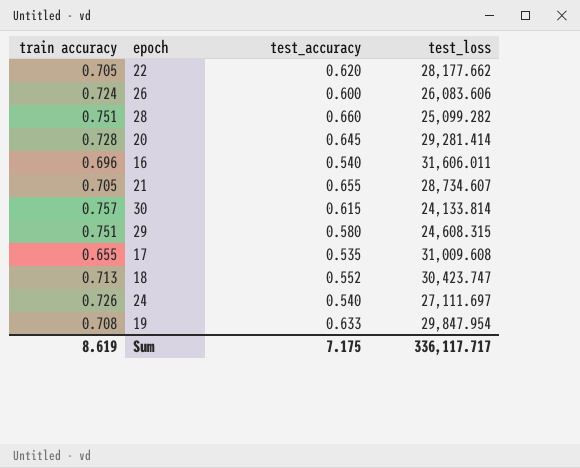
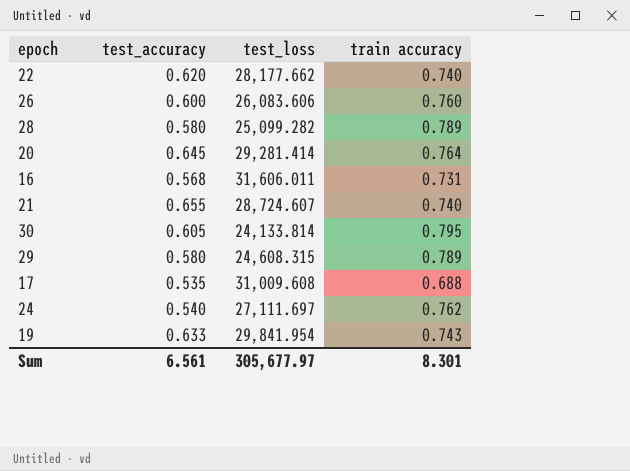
column train accuracy | position: 1 -> 4
row 18: 0.713 | 0.552 | 30,423.747 -> none
22 | train accuracy: 0.705 -> 0.740
26 | train accuracy: 0.724 -> 0.760
28 | test_accuracy: 0.660 -> 0.580
28 | train accuracy: 0.751 -> 0.789
20 | train accuracy: 0.728 -> 0.764
16 | test_accuracy: 0.540 -> 0.568
16 | train accuracy: 0.696 -> 0.731
21 | test_loss: 28,734.607 -> 28,724.607
21 | train accuracy: 0.705 -> 0.740
30 | test_accuracy: 0.615 -> 0.605
30 | train accuracy: 0.757 -> 0.795
29 | train accuracy: 0.751 -> 0.789
17 | train accuracy: 0.655 -> 0.688
24 | train accuracy: 0.726 -> 0.762
19 | test_loss: 29,847.954 -> 29,841.954
19 | train accuracy: 0.708 -> 0.743
Sum | test_accuracy: 7.175 -> 6.561
Sum | test_loss: 336,117.717 -> 305,677.97
Sum | train accuracy: 8.619 -> 8.301

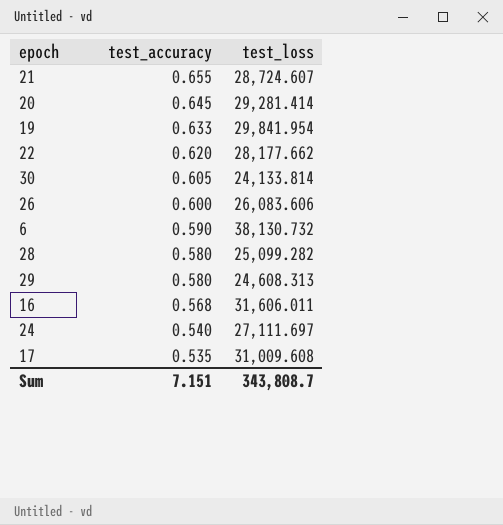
row order: none -> test_accuracy descending
column train accuracy | position: 4 -> none
row 6: none -> 0.590 | 38,130.732
29 | test_loss: 24,608.315 -> 24,608.313
Sum | test_accuracy: 6.561 -> 7.151
Sum | test_loss: 305,677.97 -> 343,808.7

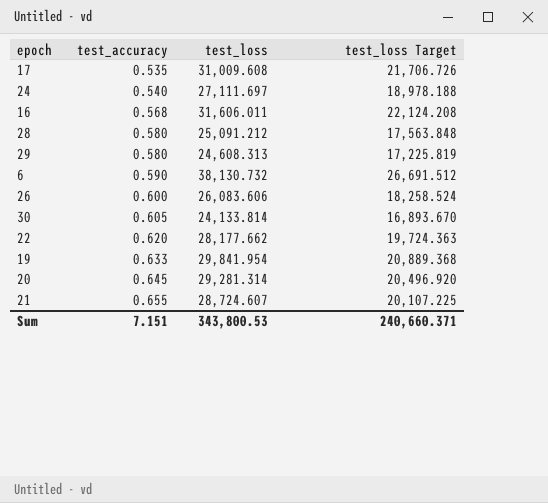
row order: test_accuracy descending -> test_accuracy ascending
column test_loss Target | formula: none -> [test_loss] * 0.7
28 | test_loss: 25,099.282 -> 25,091.212
20 | test_loss: 29,281.414 -> 29,281.314
Sum | test_loss: 343,808.7 -> 343,800.53

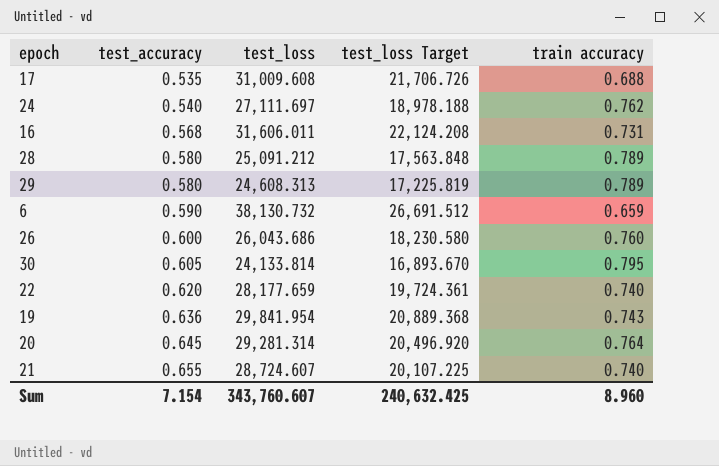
column train accuracy | position: none -> 5
26 | test_loss: 26,083.606 -> 26,043.686
26 | test_loss Target: 18,258.524 -> 18,230.580
22 | test_loss: 28,177.662 -> 28,177.659
22 | test_loss Target: 19,724.363 -> 19,724.361
19 | test_accuracy: 0.633 -> 0.636
Sum | test_accuracy: 7.151 -> 7.154
Sum | test_loss: 343,800.53 -> 343,760.607
Sum | test_loss Target: 240,660.371 -> 240,632.425

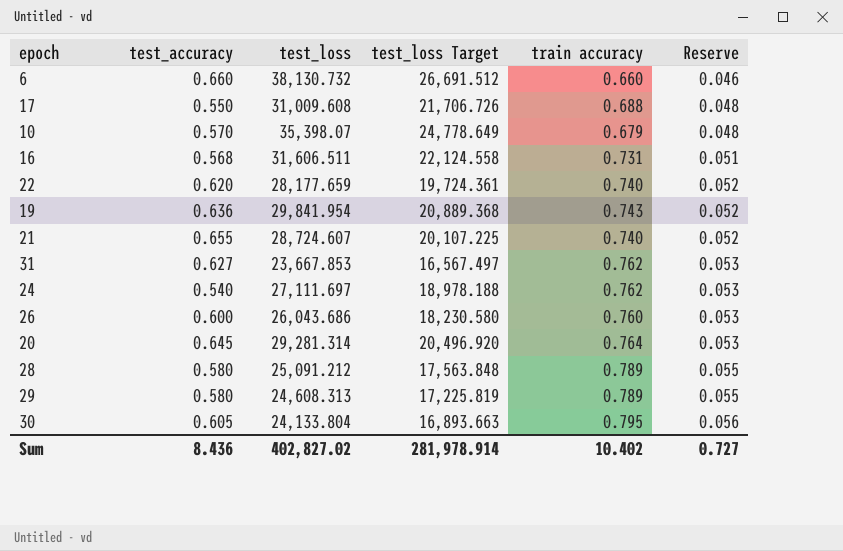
row order: test_accuracy ascending -> Reserve ascending
column Reserve | formula: none -> [train accuracy] * 0.07
6 | test_accuracy: 0.590 -> 0.660
6 | train accuracy: 0.659 -> 0.660
17 | test_accuracy: 0.535 -> 0.550
row 10: none -> 0.570 | 35,398.07 | 24,778.649 | 0.679 | 0.048
16 | test_loss: 31,606.011 -> 31,606.511
16 | test_loss Target: 22,124.208 -> 22,124.558
row 31: none -> 0.627 | 23,667.853 | 16,567.497 | 0.762 | 0.053
30 | test_loss: 24,133.814 -> 24,133.804
30 | test_loss Target: 16,893.670 -> 16,893.663
Sum | test_accuracy: 7.154 -> 8.436
Sum | test_loss: 343,760.607 -> 402,827.02
Sum | test_loss Target: 240,632.425 -> 281,978.914
Sum | train accuracy: 8.960 -> 10.402

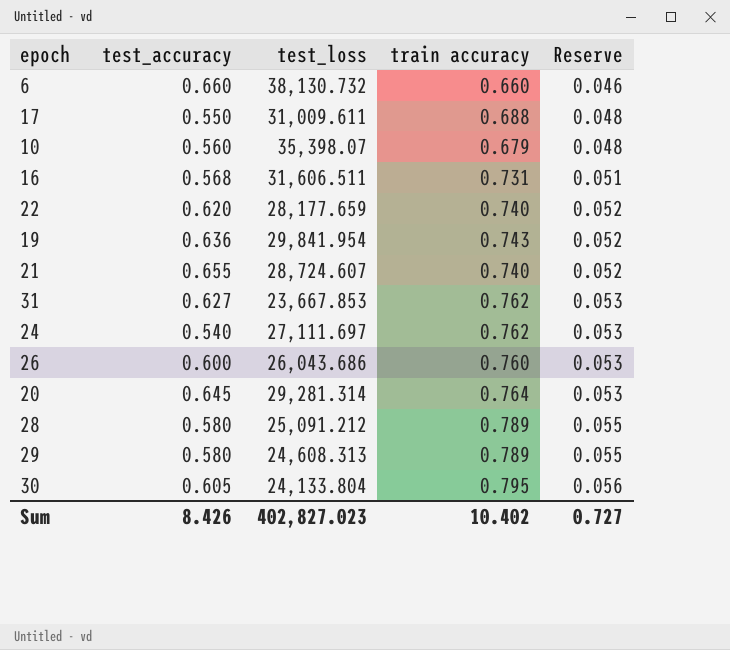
column test_loss Target | formula: [test_loss] * 0.7 -> none
17 | test_loss: 31,009.608 -> 31,009.611
10 | test_accuracy: 0.570 -> 0.560
Sum | test_accuracy: 8.436 -> 8.426
Sum | test_loss: 402,827.02 -> 402,827.023

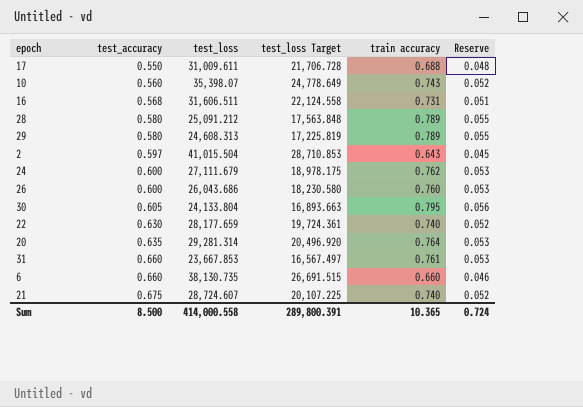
row order: Reserve ascending -> test_accuracy ascending
column test_loss Target | formula: none -> [test_loss] * 0.7
row 19: 0.636 | 29,841.954 | 0.743 | 0.052 -> none
10 | train accuracy: 0.679 -> 0.743
10 | Reserve: 0.048 -> 0.052
row 2: none -> 0.597 | 41,015.504 | 28,710.853 | 0.643 | 0.045
24 | test_accuracy: 0.540 -> 0.600
24 | test_loss: 27,111.697 -> 27,111.679
22 | test_accuracy: 0.620 -> 0.630
20 | test_accuracy: 0.645 -> 0.635
31 | test_accuracy: 0.627 -> 0.660
31 | train accuracy: 0.762 -> 0.761
6 | test_loss: 38,130.732 -> 38,130.735
21 | test_accuracy: 0.655 -> 0.675
Sum | test_accuracy: 8.426 -> 8.500
Sum | test_loss: 402,827.023 -> 414,000.558
Sum | train accuracy: 10.402 -> 10.365
Sum | Reserve: 0.727 -> 0.724

